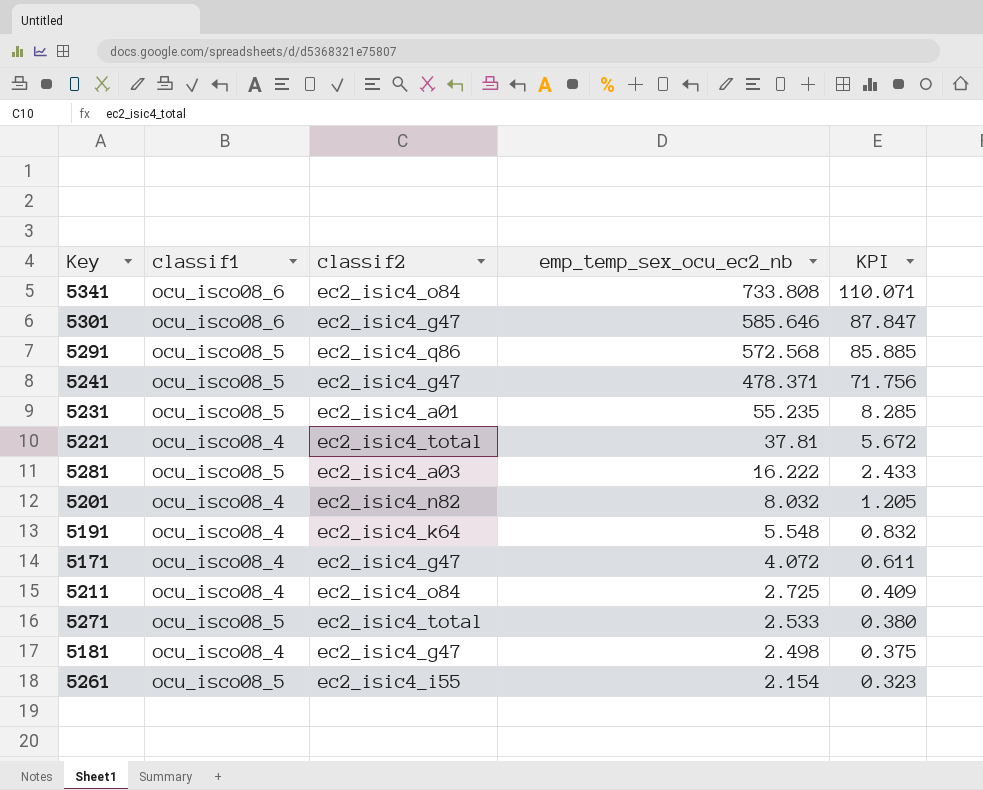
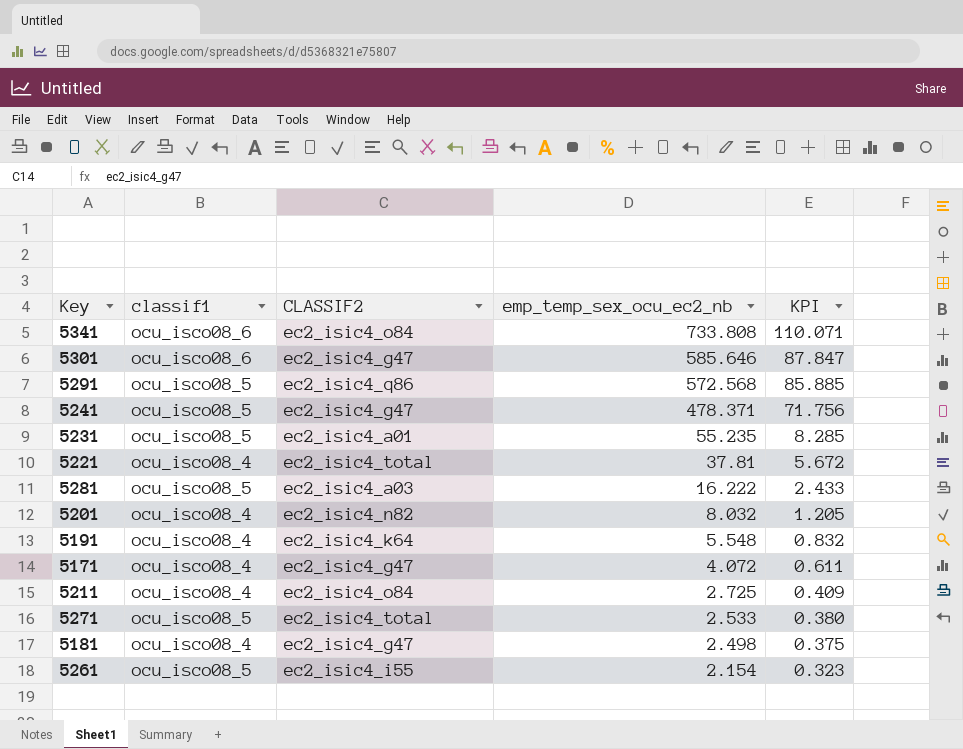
column name: classif2 -> CLASSIF2

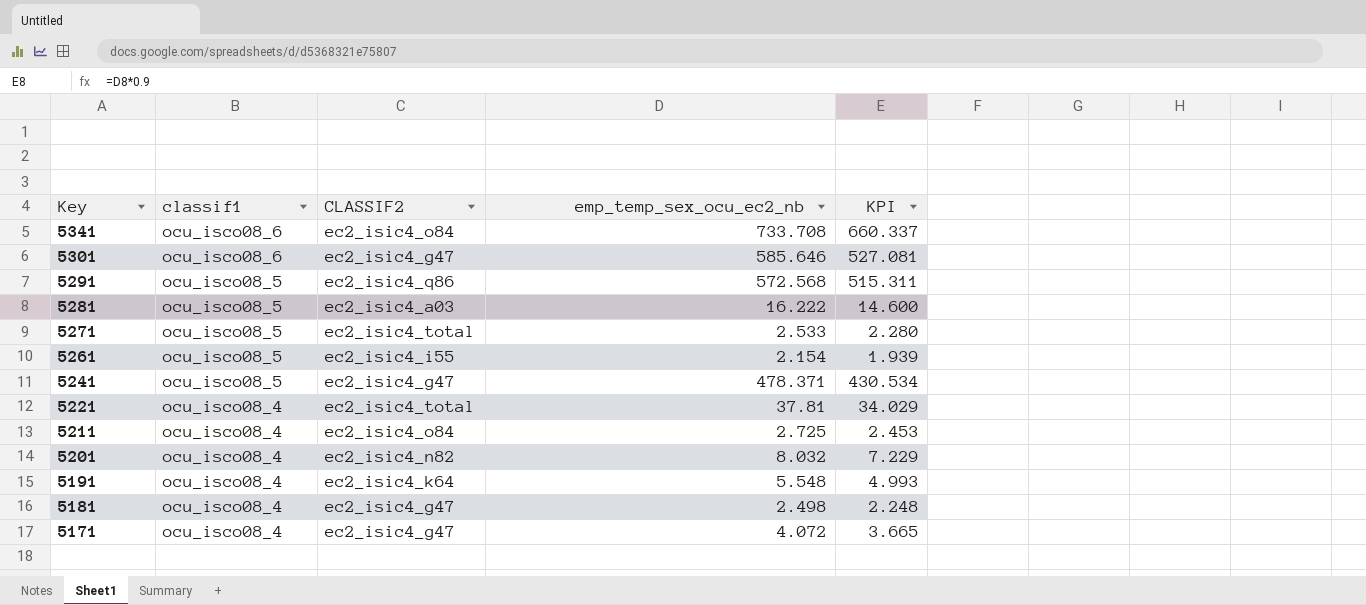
row order: emp_temp_sex_ocu_ec2_nb descending -> Key descending
column KPI | formula: [emp_temp_sex_ocu_ec2_nb] * 0.15 -> [emp_temp_sex_ocu_ec2_nb] * 0.9
row 5231: ocu_isco08_5 | ec2_isic4_a01 | 55.235 | 8.285 -> none
5341 | emp_temp_sex_ocu_ec2_nb: 733.808 -> 733.708

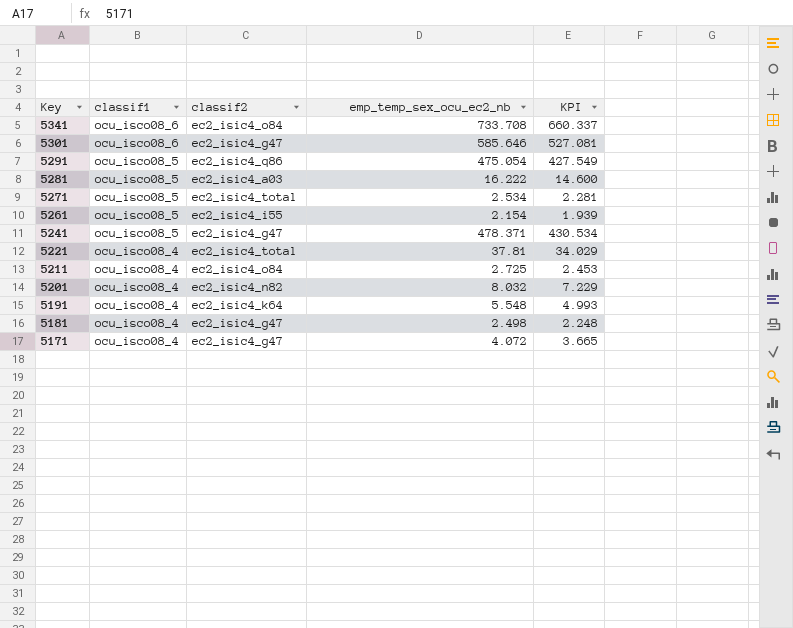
column name: CLASSIF2 -> classif2
5291 | emp_temp_sex_ocu_ec2_nb: 572.568 -> 475.054
5291 | KPI: 515.311 -> 427.549
5271 | emp_temp_sex_ocu_ec2_nb: 2.533 -> 2.534
5271 | KPI: 2.280 -> 2.281

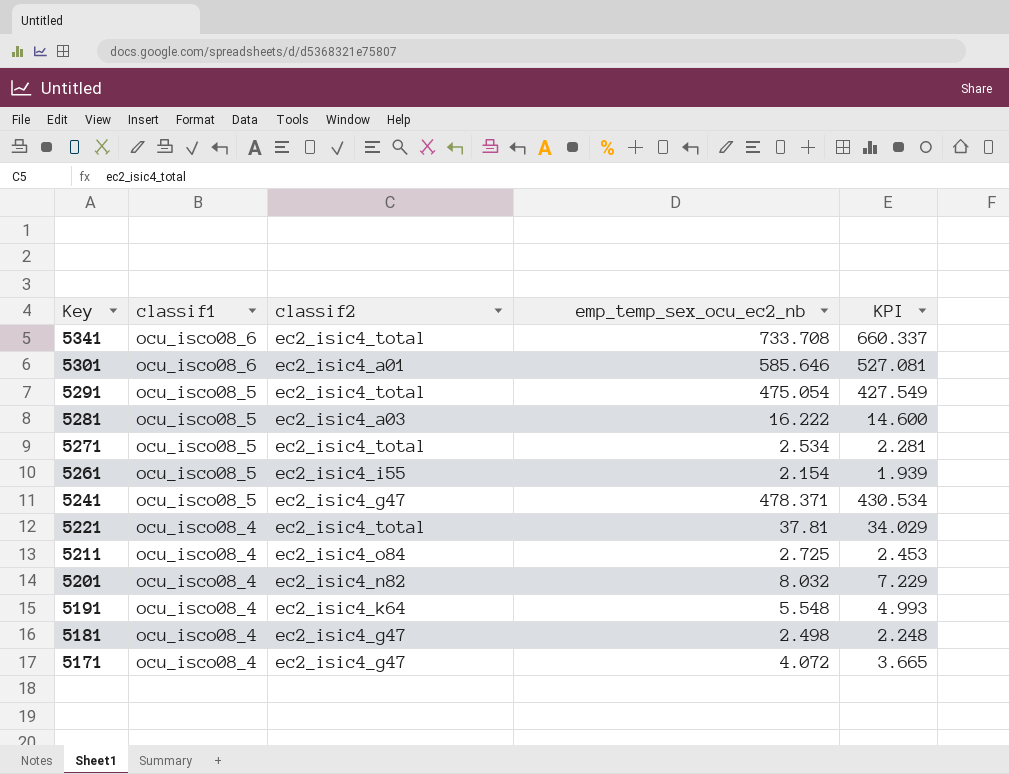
5341 | classif2: ec2_isic4_o84 -> ec2_isic4_total
5301 | classif2: ec2_isic4_g47 -> ec2_isic4_a01
5291 | classif2: ec2_isic4_q86 -> ec2_isic4_total

